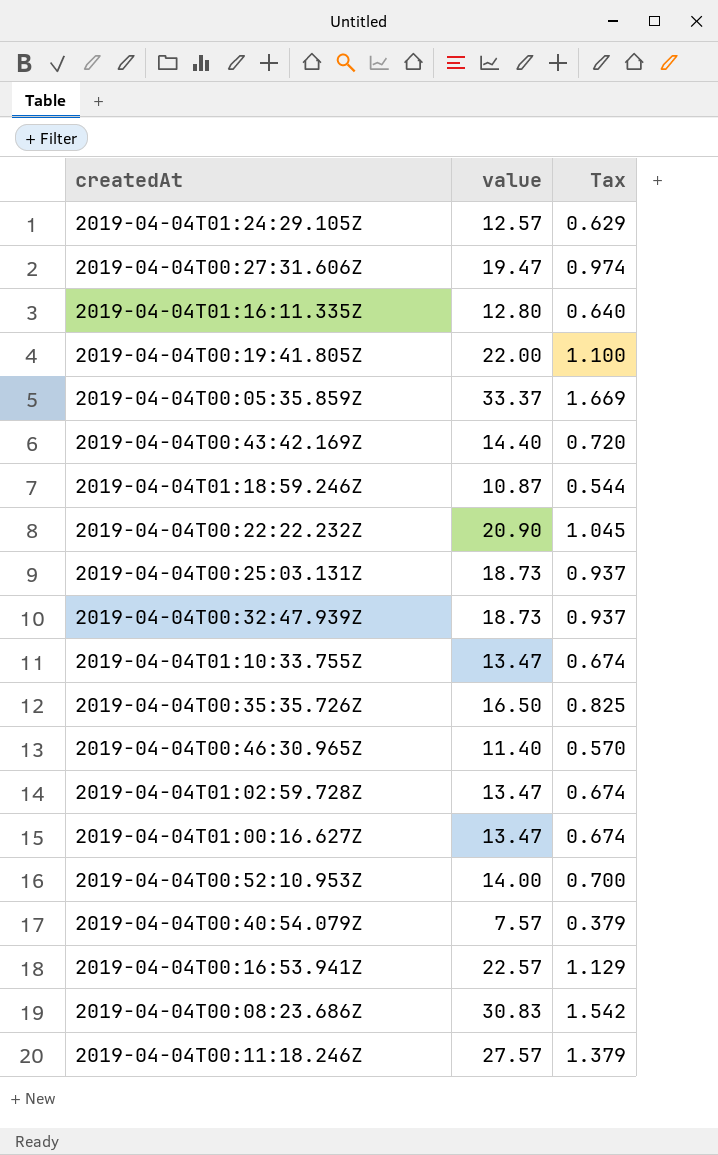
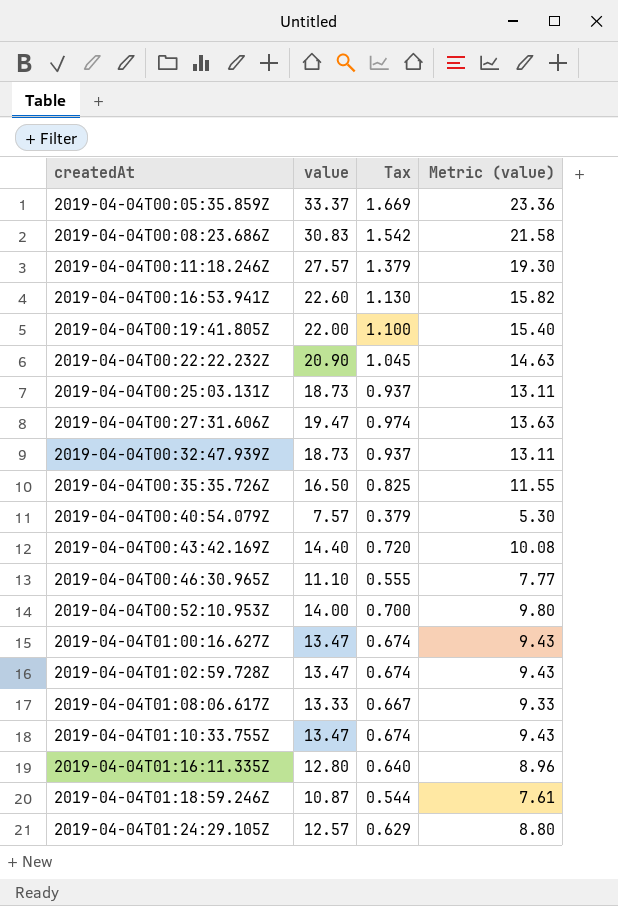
row order: none -> createdAt ascending
column Metric (value) | formula: none -> [value] * 0.7
2019-04-04T00:16:53.941Z | value: 22.57 -> 22.60
2019-04-04T00:16:53.941Z | Tax: 1.129 -> 1.130
2019-04-04T00:46:30.965Z | value: 11.40 -> 11.10
2019-04-04T00:46:30.965Z | Tax: 0.570 -> 0.555
row 2019-04-04T01:08:06.617Z: none -> 13.33 | 0.667 | 9.33

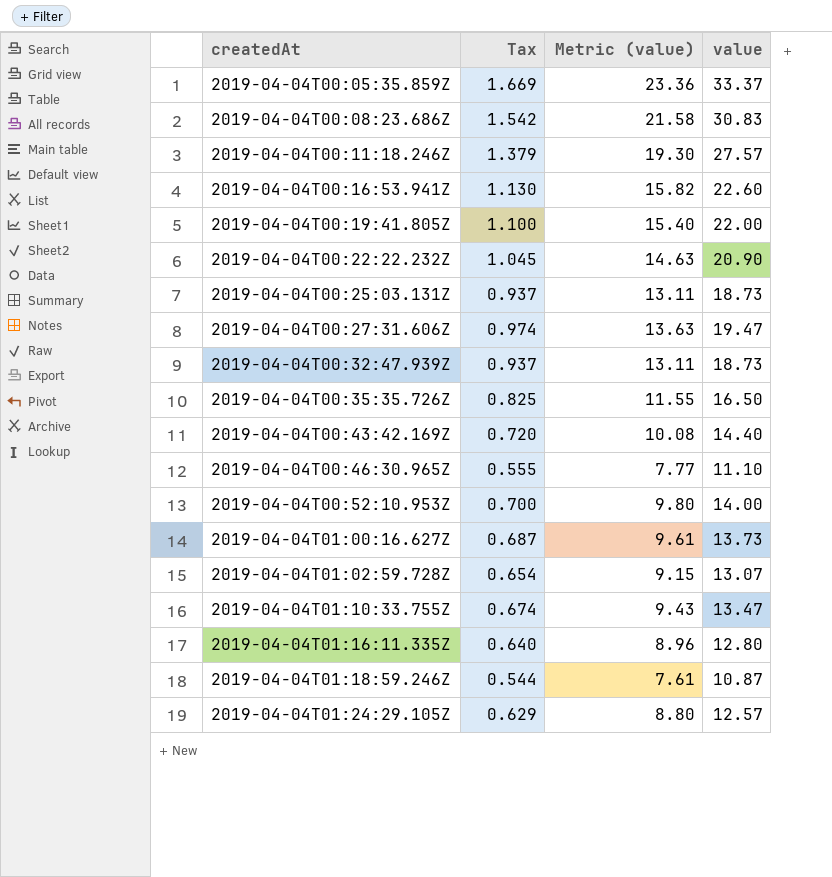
column value | position: 2 -> 4
row 2019-04-04T00:40:54.079Z: 7.57 | 0.379 | 5.30 -> none
row 2019-04-04T01:08:06.617Z: 13.33 | 0.667 | 9.33 -> none
2019-04-04T01:00:16.627Z | Tax: 0.674 -> 0.687
2019-04-04T01:00:16.627Z | Metric (value): 9.43 -> 9.61
2019-04-04T01:00:16.627Z | value: 13.47 -> 13.73
2019-04-04T01:02:59.728Z | Tax: 0.674 -> 0.654
2019-04-04T01:02:59.728Z | Metric (value): 9.43 -> 9.15
2019-04-04T01:02:59.728Z | value: 13.47 -> 13.07

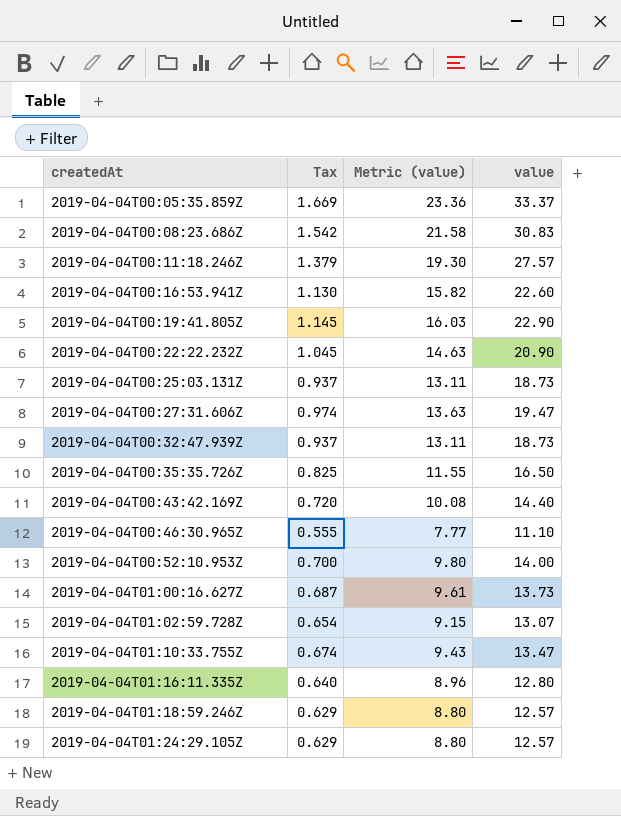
2019-04-04T00:19:41.805Z | Tax: 1.100 -> 1.145
2019-04-04T00:19:41.805Z | Metric (value): 15.40 -> 16.03
2019-04-04T00:19:41.805Z | value: 22.00 -> 22.90
2019-04-04T01:18:59.246Z | Tax: 0.544 -> 0.629
2019-04-04T01:18:59.246Z | Metric (value): 7.61 -> 8.80
2019-04-04T01:18:59.246Z | value: 10.87 -> 12.57

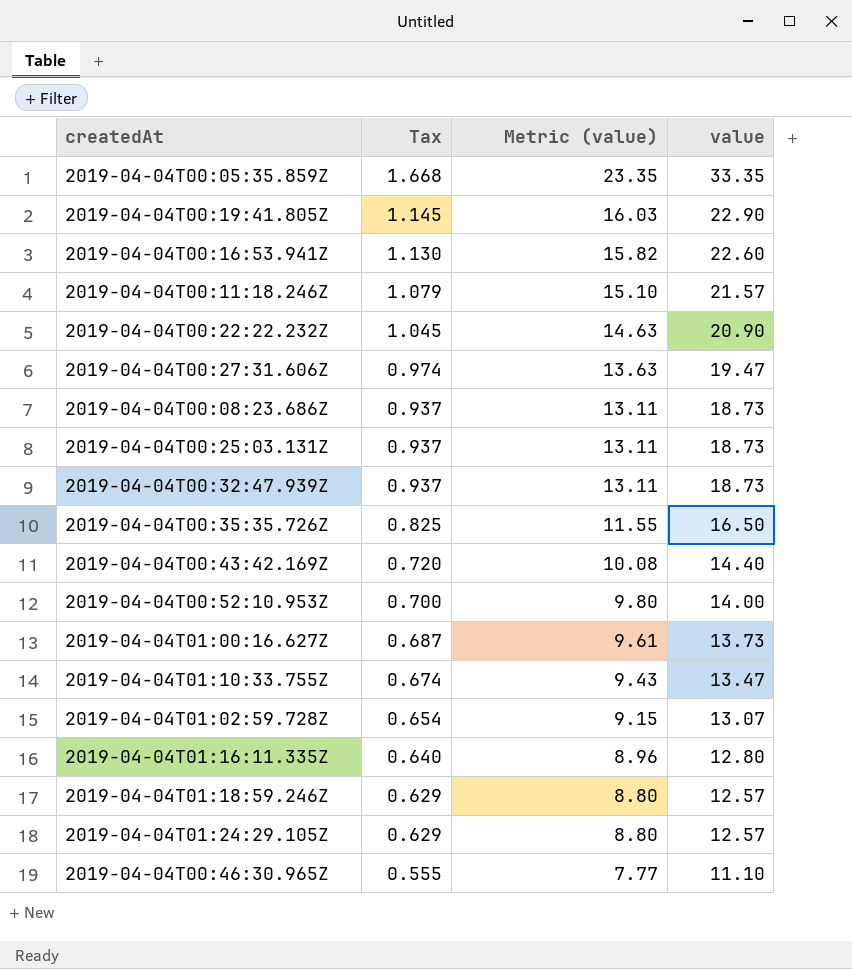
row order: createdAt ascending -> Tax descending
2019-04-04T00:05:35.859Z | Tax: 1.669 -> 1.668
2019-04-04T00:05:35.859Z | Metric (value): 23.36 -> 23.35
2019-04-04T00:05:35.859Z | value: 33.37 -> 33.35
2019-04-04T00:11:18.246Z | Tax: 1.379 -> 1.079
2019-04-04T00:11:18.246Z | Metric (value): 19.30 -> 15.10
2019-04-04T00:11:18.246Z | value: 27.57 -> 21.57
2019-04-04T00:08:23.686Z | Tax: 1.542 -> 0.937
2019-04-04T00:08:23.686Z | Metric (value): 21.58 -> 13.11
2019-04-04T00:08:23.686Z | value: 30.83 -> 18.73

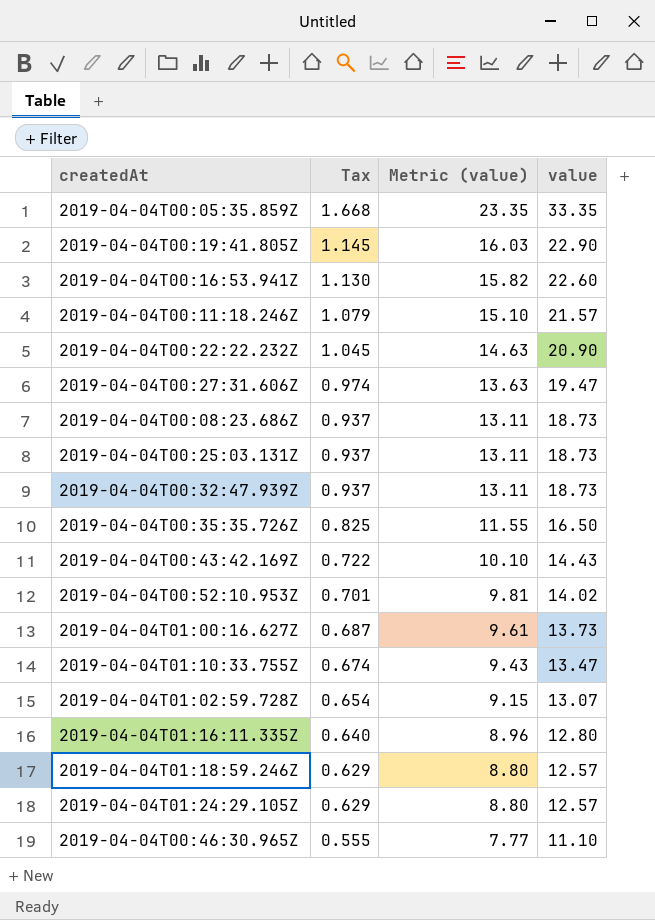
2019-04-04T00:43:42.169Z | Tax: 0.720 -> 0.722
2019-04-04T00:43:42.169Z | Metric (value): 10.08 -> 10.10
2019-04-04T00:43:42.169Z | value: 14.40 -> 14.43
2019-04-04T00:52:10.953Z | Tax: 0.700 -> 0.701
2019-04-04T00:52:10.953Z | Metric (value): 9.80 -> 9.81
2019-04-04T00:52:10.953Z | value: 14.00 -> 14.02

